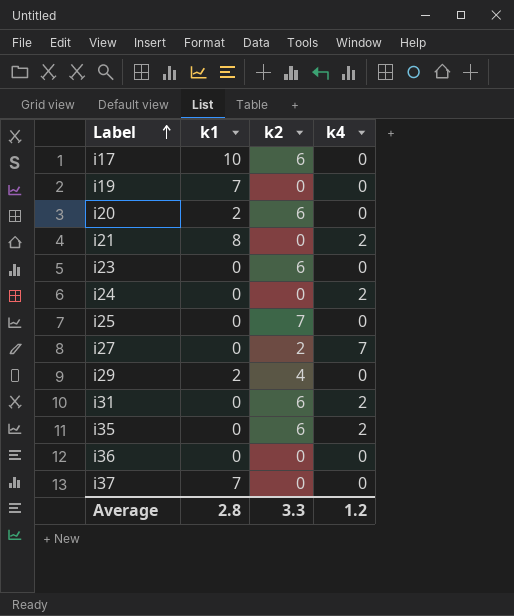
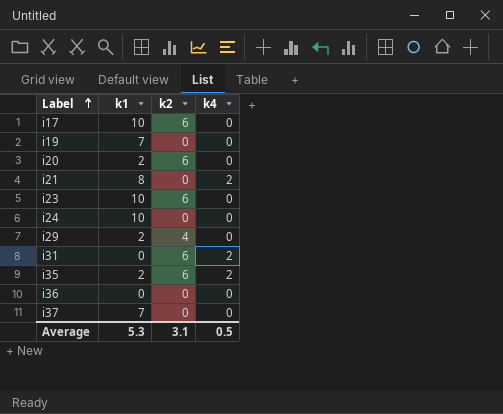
row i25: 0 | 7 | 0 -> none
row i27: 0 | 2 | 7 -> none
i23 | k1: 0 -> 10
i24 | k1: 0 -> 10
i24 | k4: 2 -> 0
i35 | k1: 0 -> 2
Average | k1: 2.8 -> 5.3
Average | k2: 3.3 -> 3.1
Average | k4: 1.2 -> 0.5

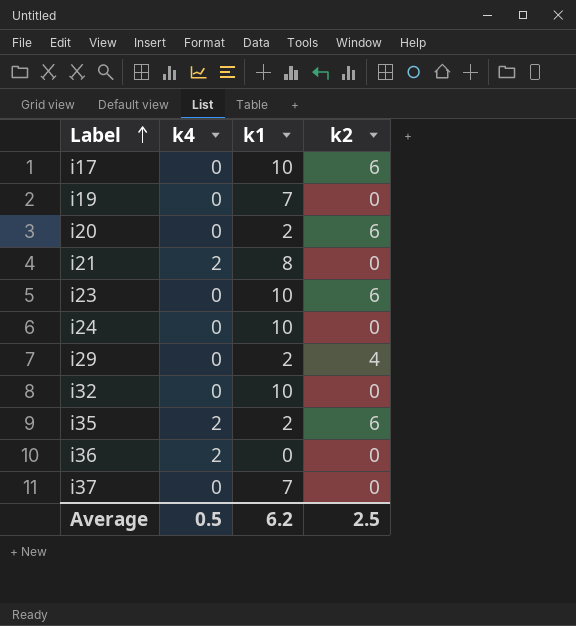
column k4 | position: 4 -> 2
row i31: 0 | 6 | 2 -> none
row i32: none -> 0 | 10 | 0
i36 | k4: 0 -> 2
Average | k1: 5.3 -> 6.2
Average | k2: 3.1 -> 2.5

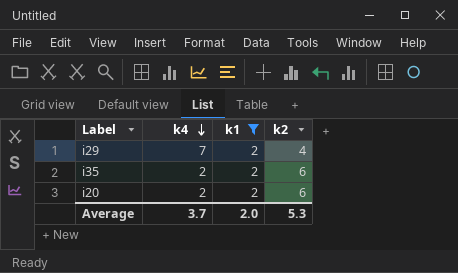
filter: none -> k1 = 2
row order: Label ascending -> k4 descending
i29 | k4: 0 -> 7
i20 | k4: 0 -> 2
Average | k4: 0.5 -> 3.7
Average | k1: 6.2 -> 2.0
Average | k2: 2.5 -> 5.3

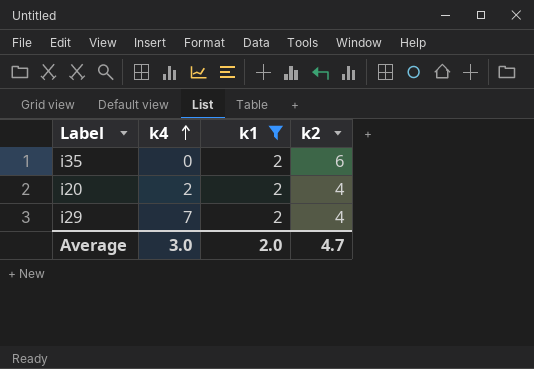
row order: k4 descending -> k4 ascending
i35 | k4: 2 -> 0
i20 | k2: 6 -> 4
Average | k4: 3.7 -> 3.0
Average | k2: 5.3 -> 4.7

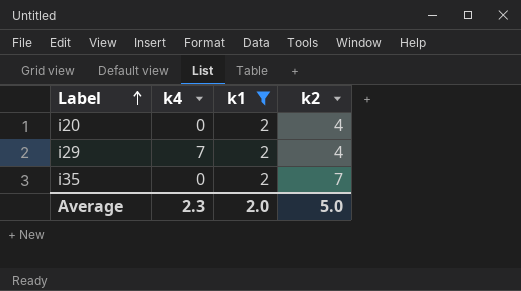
row order: k4 ascending -> Label ascending
i20 | k4: 2 -> 0
i35 | k2: 6 -> 7
Average | k4: 3.0 -> 2.3
Average | k2: 4.7 -> 5.0

